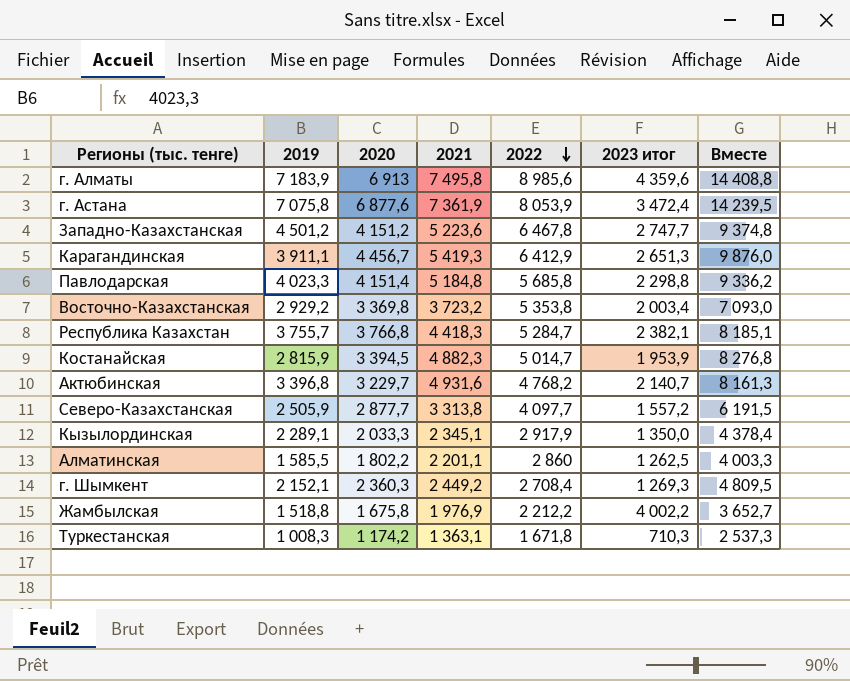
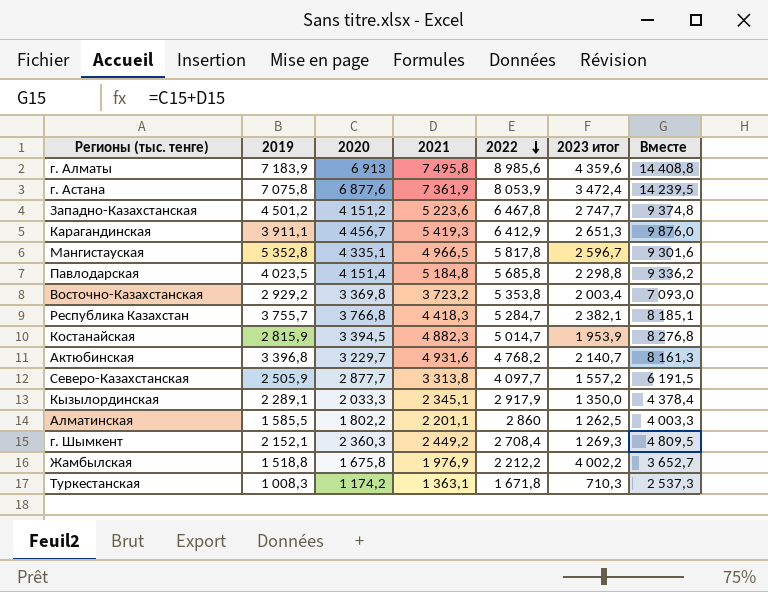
row Мангистауская: none -> 5 352,8 | 4 335,1 | 4 966,5 | 5 817,8 | 2 596,7 | 9 301,6
Павлодарская | 2019: 4 023,3 -> 4 023,5

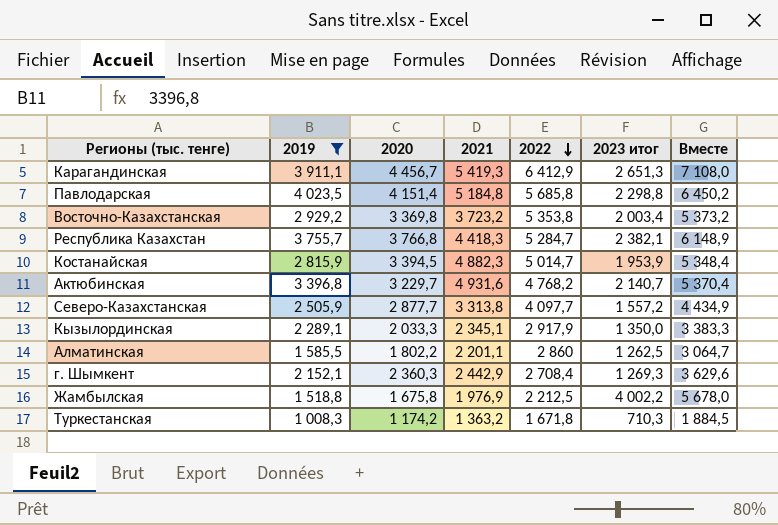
filter: none -> 2019 <= 4 023,5
column Вместе | formula: [2020] + [2021] -> [2020] + [2023 итог]
г. Шымкент | 2021: 2 449,2 -> 2 442,9
Жамбылская | 2022: 2 212,2 -> 2 212,5
Туркестанская | 2021: 1 363,1 -> 1 363,2

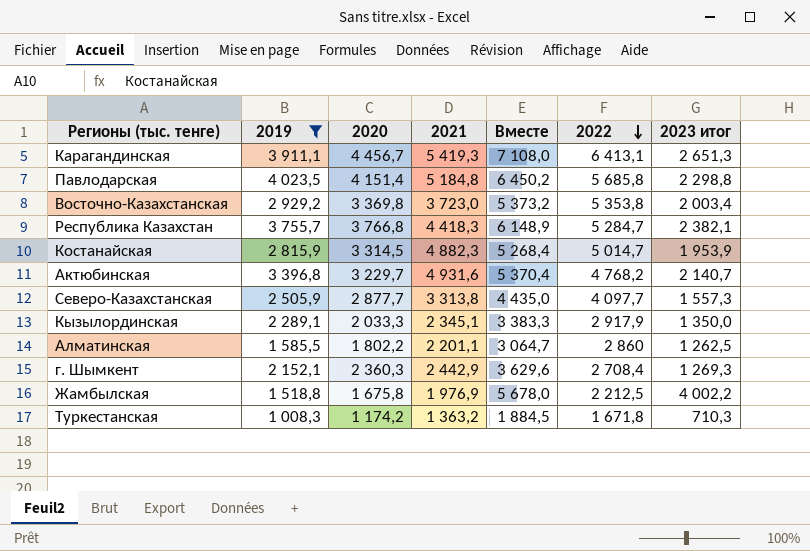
column Вместе | position: 7 -> 5
Карагандинская | 2022: 6 412,9 -> 6 413,1
Восточно-Казахстанская | 2021: 3 723,2 -> 3 723,0
Костанайская | 2020: 3 394,5 -> 3 314,5
Костанайская | Вместе: 5 348,4 -> 5 268,4
Северо-Казахстанская | Вместе: 4 434,9 -> 4 435,0
Северо-Казахстанская | 2023 итог: 1 557,2 -> 1 557,3

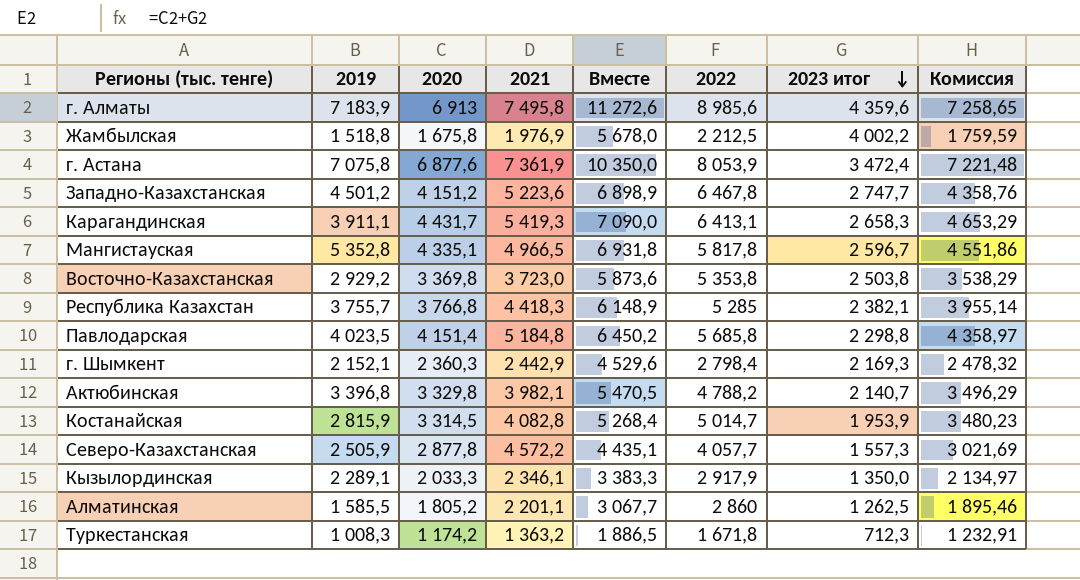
filter: 2019 <= 4 023,5 -> none
row order: 2022 descending -> 2023 итог descending
column Комиссия | formula: none -> [2020] * 1,05
Карагандинская | 2020: 4 456,7 -> 4 431,7
Карагандинская | Вместе: 7 108,0 -> 7 090,0
Карагандинская | 2023 итог: 2 651,3 -> 2 658,3
Восточно-Казахстанская | Вместе: 5 373,2 -> 5 873,6
Восточно-Казахстанская | 2023 итог: 2 003,4 -> 2 503,8
Республика Казахстан | 2022: 5 284,7 -> 5 285
г. Шымкент | Вместе: 3 629,6 -> 4 529,6
г. Шымкент | 2022: 2 708,4 -> 2 798,4
г. Шымкент | 2023 итог: 1 269,3 -> 2 169,3
Актюбинская | 2020: 3 229,7 -> 3 329,8
Актюбинская | 2021: 4 931,6 -> 3 982,1
Актюбинская | Вместе: 5 370,4 -> 5 470,5
Актюбинская | 2022: 4 768,2 -> 4 788,2
Костанайская | 2021: 4 882,3 -> 4 082,8
Северо-Казахстанская | 2020: 2 877,7 -> 2 877,8
Северо-Казахстанская | 2021: 3 313,8 -> 4 572,2
Северо-Казахстанская | Вместе: 4 435,0 -> 4 435,1
Северо-Казахстанская | 2022: 4 097,7 -> 4 057,7
Кызылординская | 2021: 2 345,1 -> 2 346,1
Алматинская | 2020: 1 802,2 -> 1 805,2
Алматинская | Вместе: 3 064,7 -> 3 067,7
Туркестанская | Вместе: 1 884,5 -> 1 886,5
Туркестанская | 2023 итог: 710,3 -> 712,3

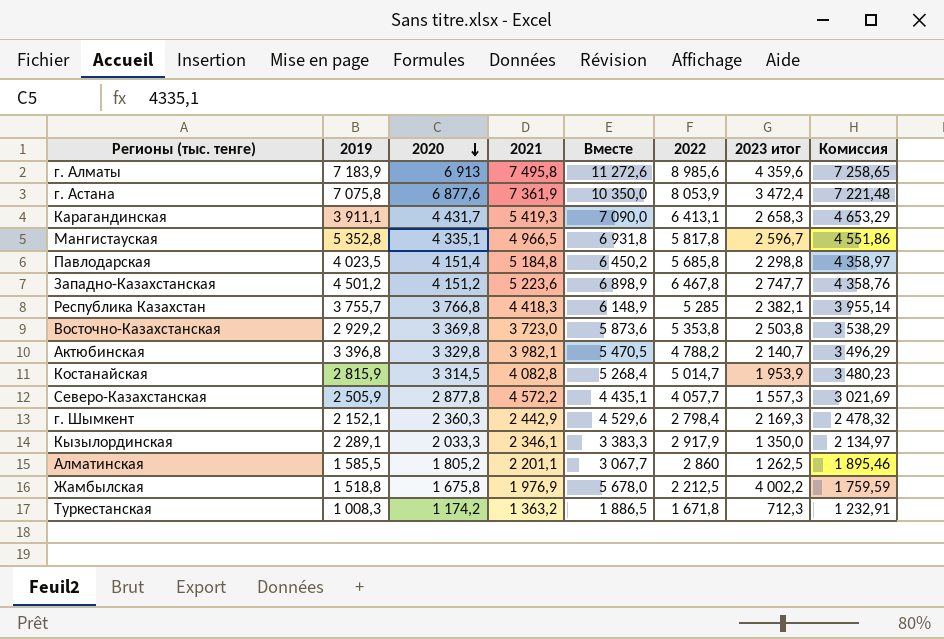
row order: 2023 итог descending -> 2020 descending

